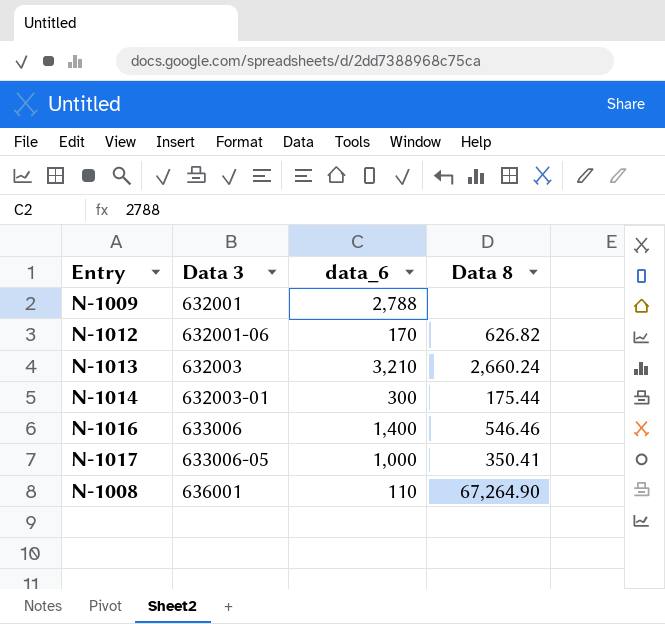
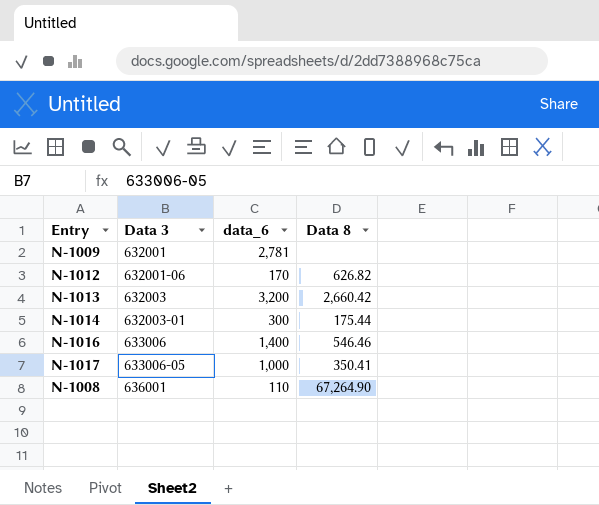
N-1009 | data_6: 2,788 -> 2,781
N-1013 | data_6: 3,210 -> 3,200
N-1013 | Data 8: 2,660.24 -> 2,660.42

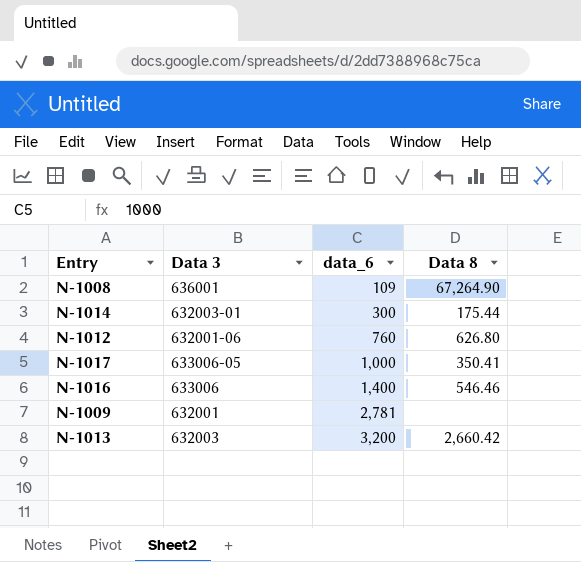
row order: Data 3 ascending -> data_6 ascending
N-1008 | data_6: 110 -> 109
N-1012 | data_6: 170 -> 760
N-1012 | Data 8: 626.82 -> 626.80

